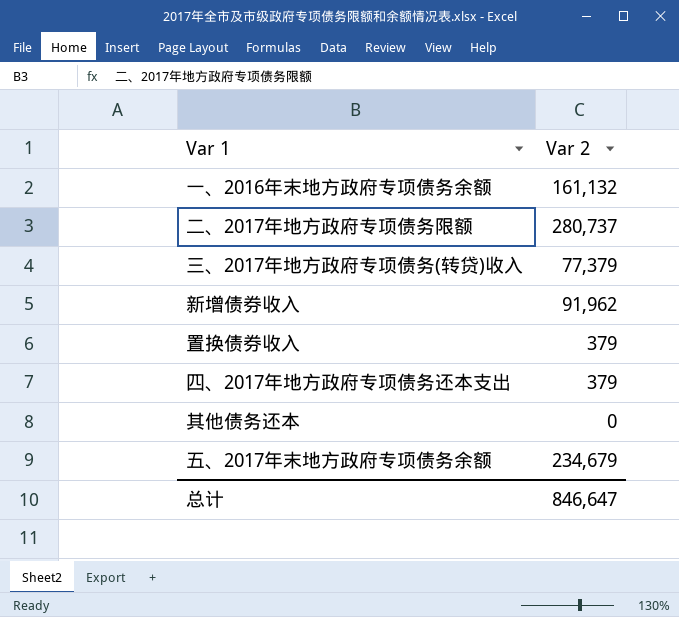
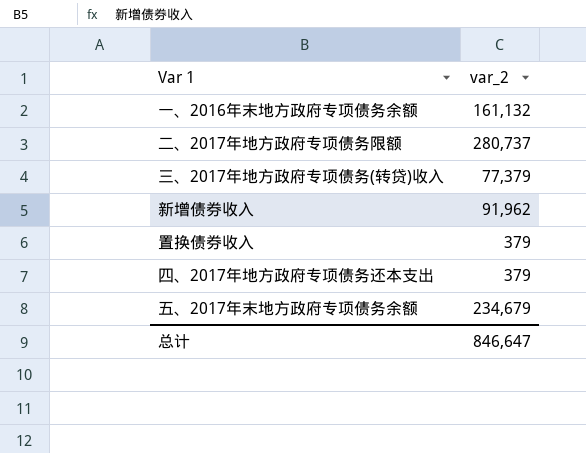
column name: Var 2 -> var_2
row 其他债务还本: 0 -> none

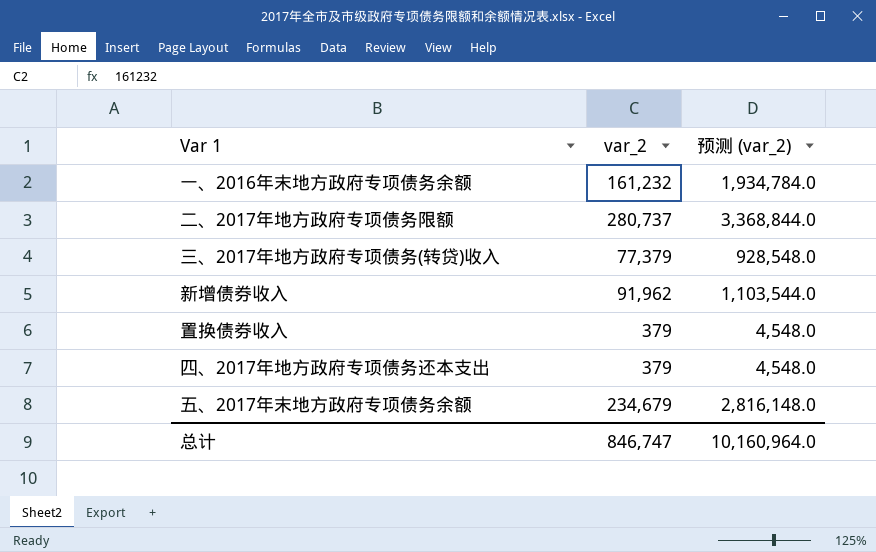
column 预测 (var_2) | formula: none -> [var_2] * 12
一、2016年末地方政府专项债务余额 | var_2: 161,132 -> 161,232
总计 | var_2: 846,647 -> 846,747

